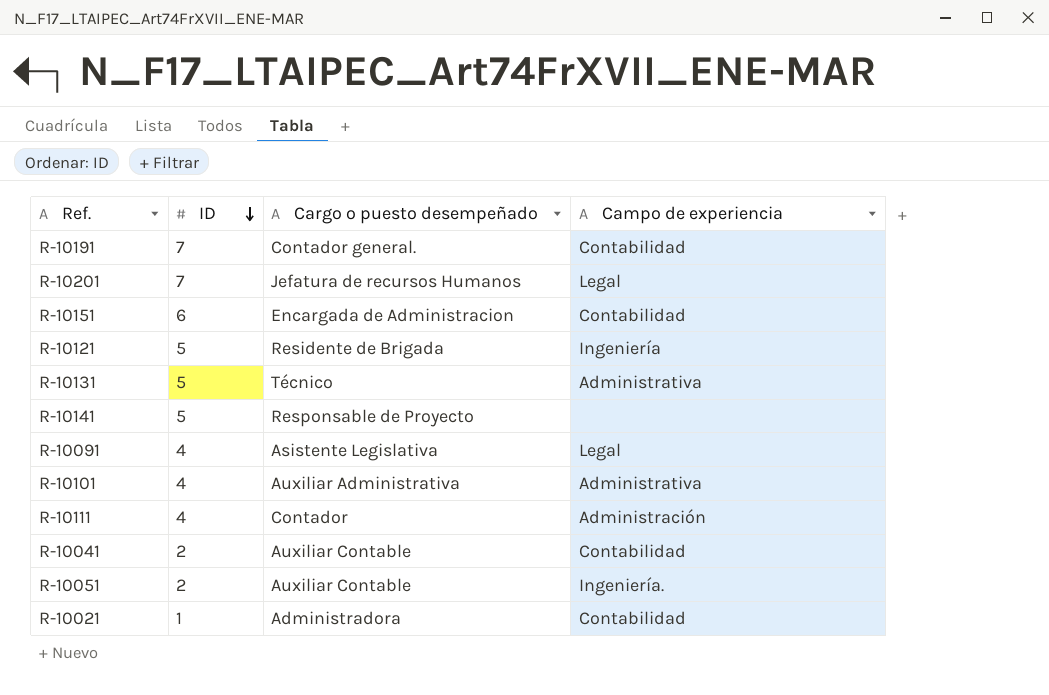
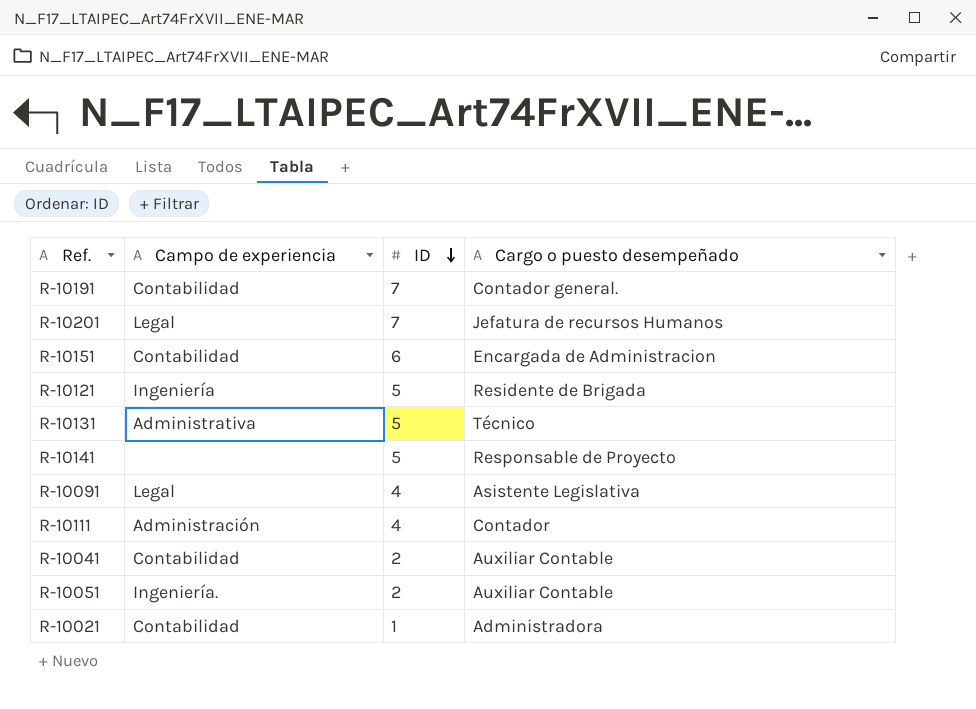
column Campo de experiencia | position: 4 -> 2
row R-10101: 4 | Auxiliar Administrativa | Administrativa -> none

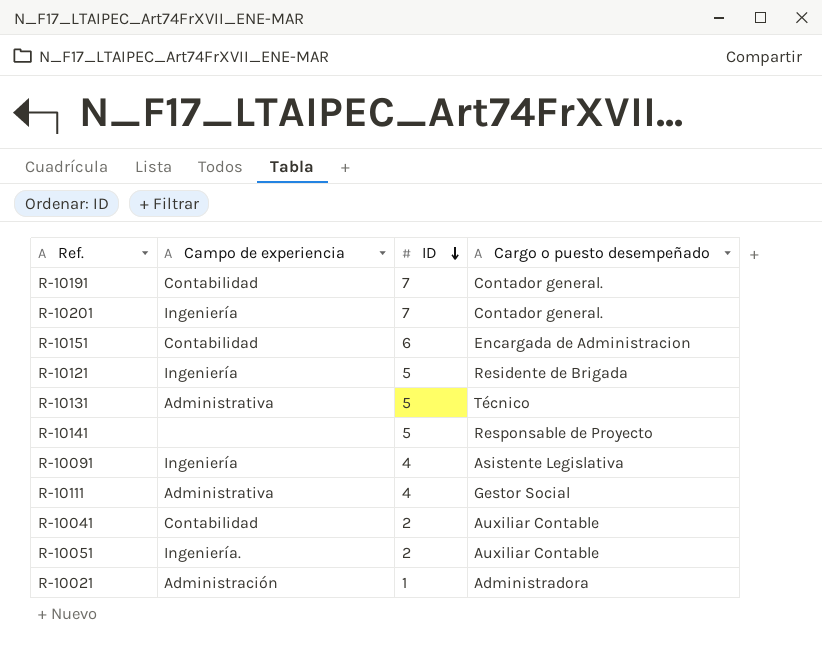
R-10201 | Campo de experiencia: Legal -> Ingeniería
R-10201 | Cargo o puesto desempeñado: Jefatura de recursos Humanos -> Contador general.
R-10091 | Campo de experiencia: Legal -> Ingeniería
R-10111 | Campo de experiencia: Administración -> Administrativa
R-10111 | Cargo o puesto desempeñado: Contador -> Gestor Social
R-10021 | Campo de experiencia: Contabilidad -> Administración

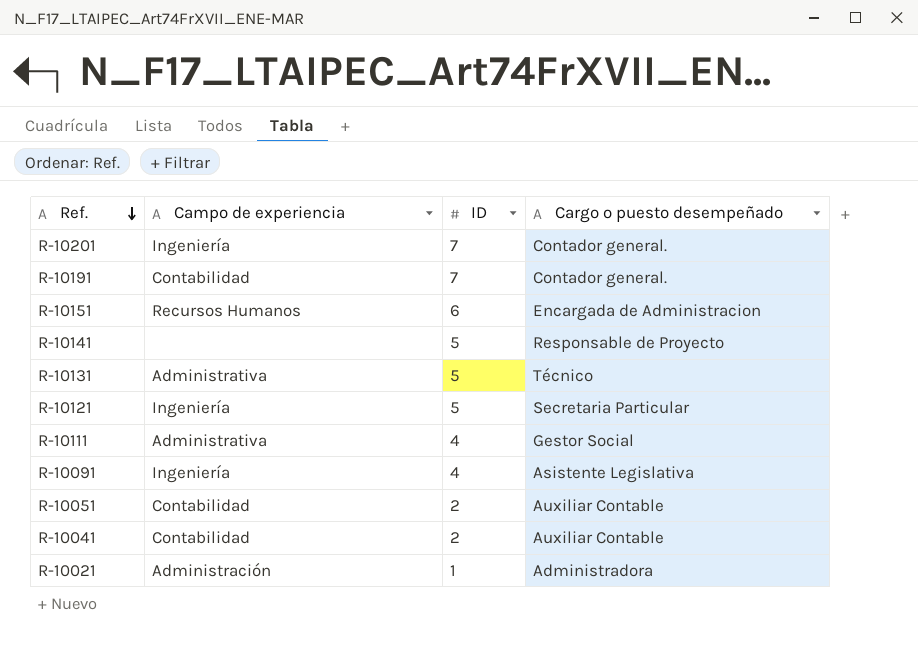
row order: ID descending -> Ref. descending
R-10151 | Campo de experiencia: Contabilidad -> Recursos Humanos
R-10121 | Cargo o puesto desempeñado: Residente de Brigada -> Secretaria Particular
R-10051 | Campo de experiencia: Ingeniería. -> Contabilidad

